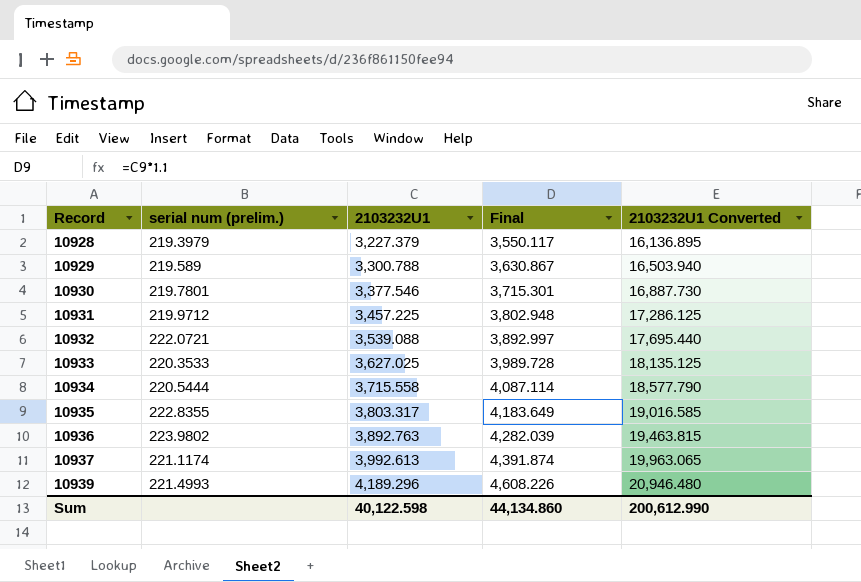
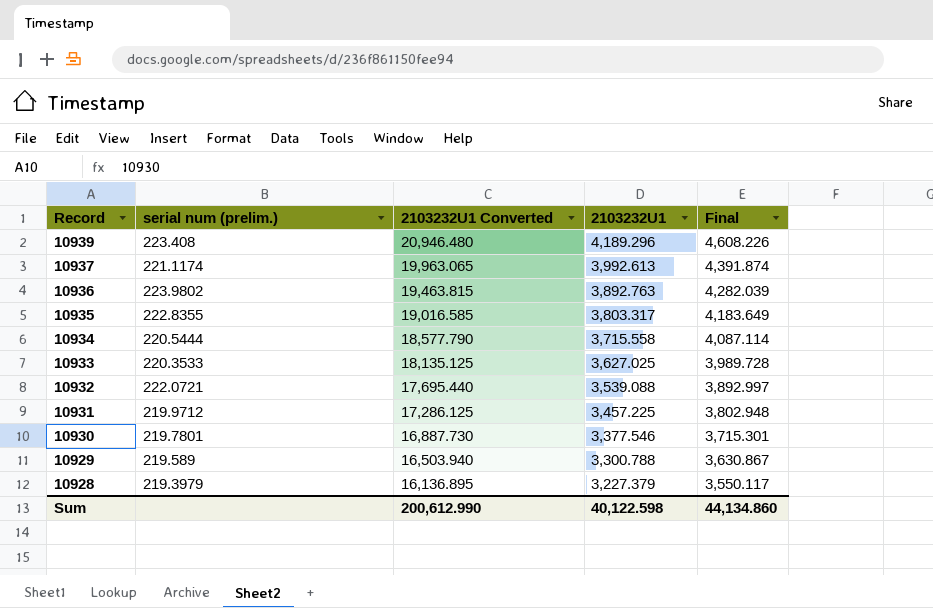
row order: Record ascending -> Record descending
column 2103232U1 Converted | position: 5 -> 3
10939 | serial num (prelim.): 221.4993 -> 223.408

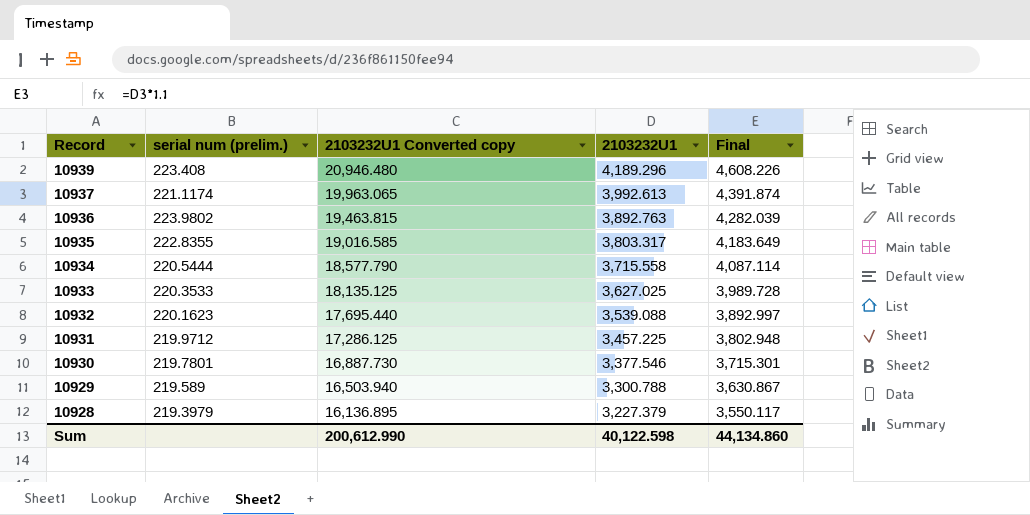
column name: 2103232U1 Converted -> 2103232U1 Converted copy
10932 | serial num (prelim.): 222.0721 -> 220.1623

